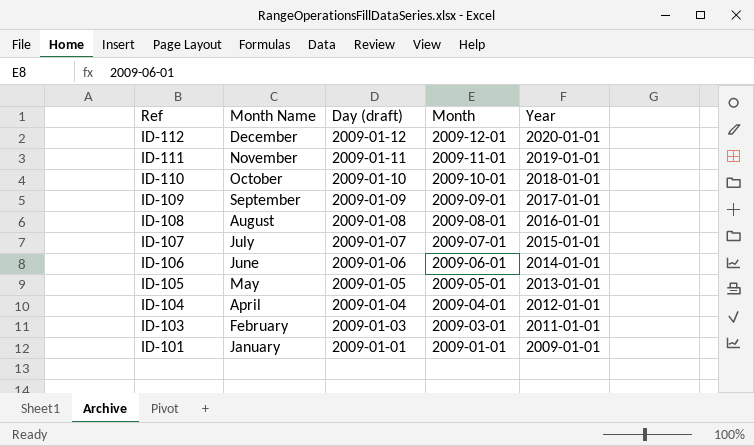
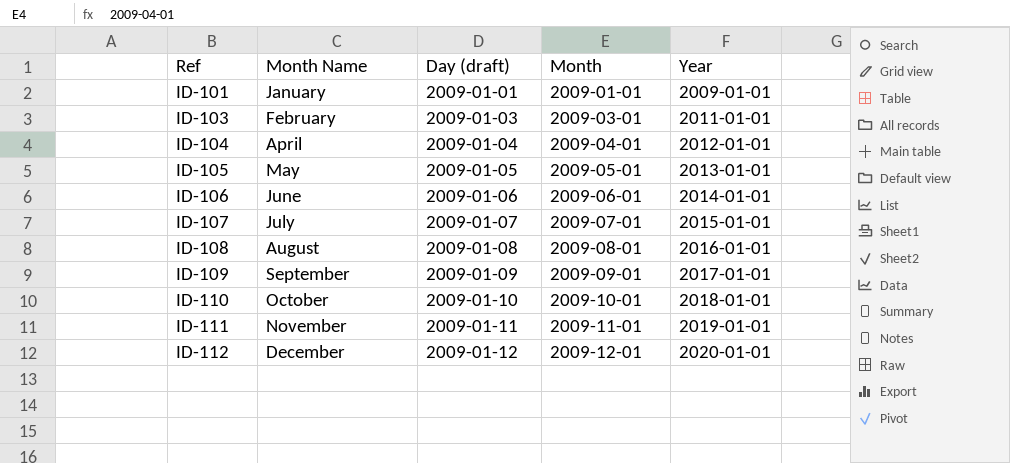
row order: Ref descending -> Ref ascending

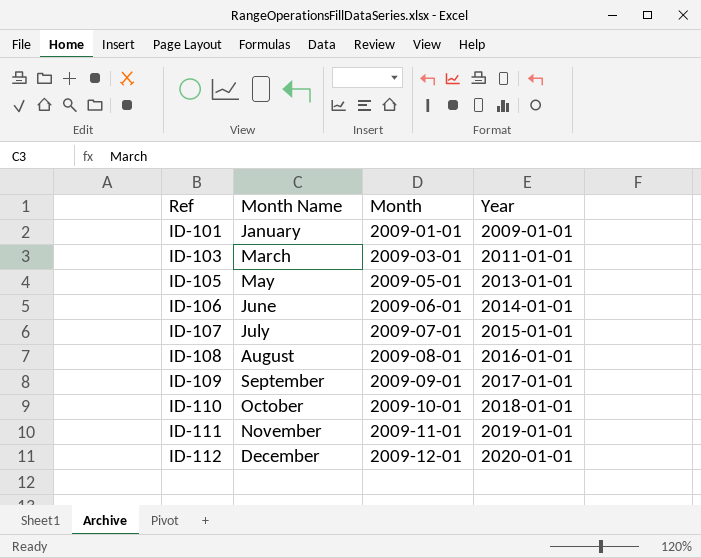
column Day (draft) | position: 3 -> none
row ID-104: April | 2009-01-04 | 2009-04-01 | 2012-01-01 -> none
ID-103 | Month Name: February -> March

